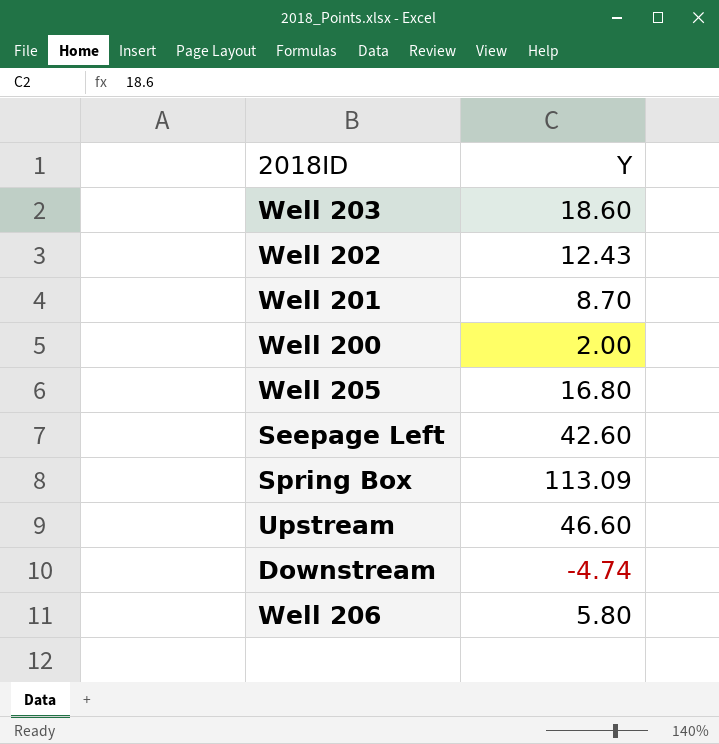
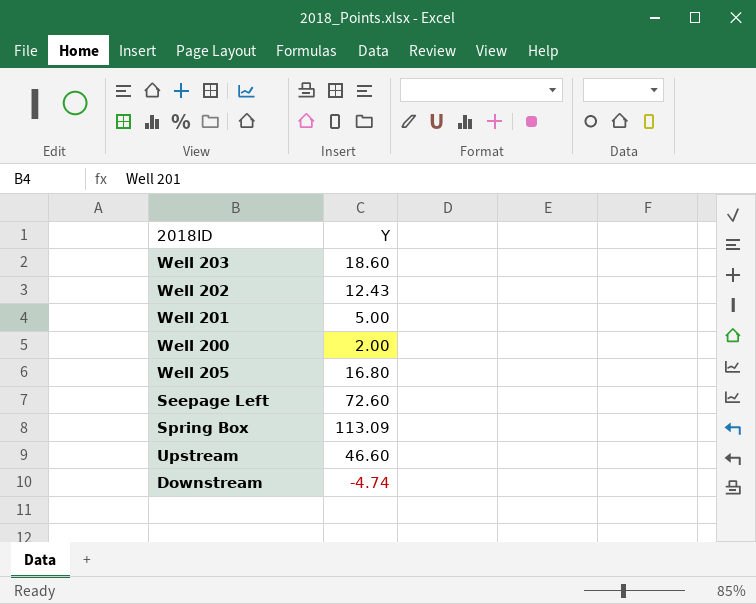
row Well 206: 5.80 -> none
Well 201 | Y: 8.70 -> 5.00
Seepage Left | Y: 42.60 -> 72.60

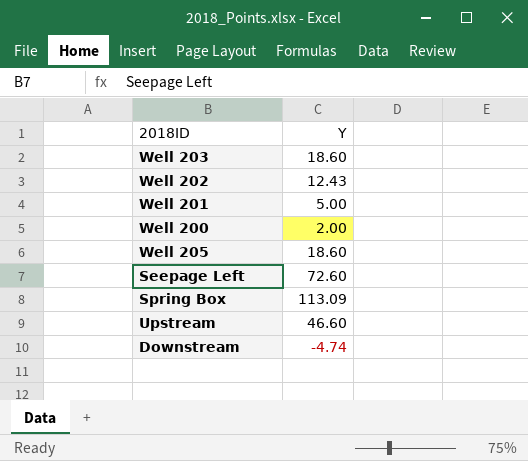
Well 205 | Y: 16.80 -> 18.60

